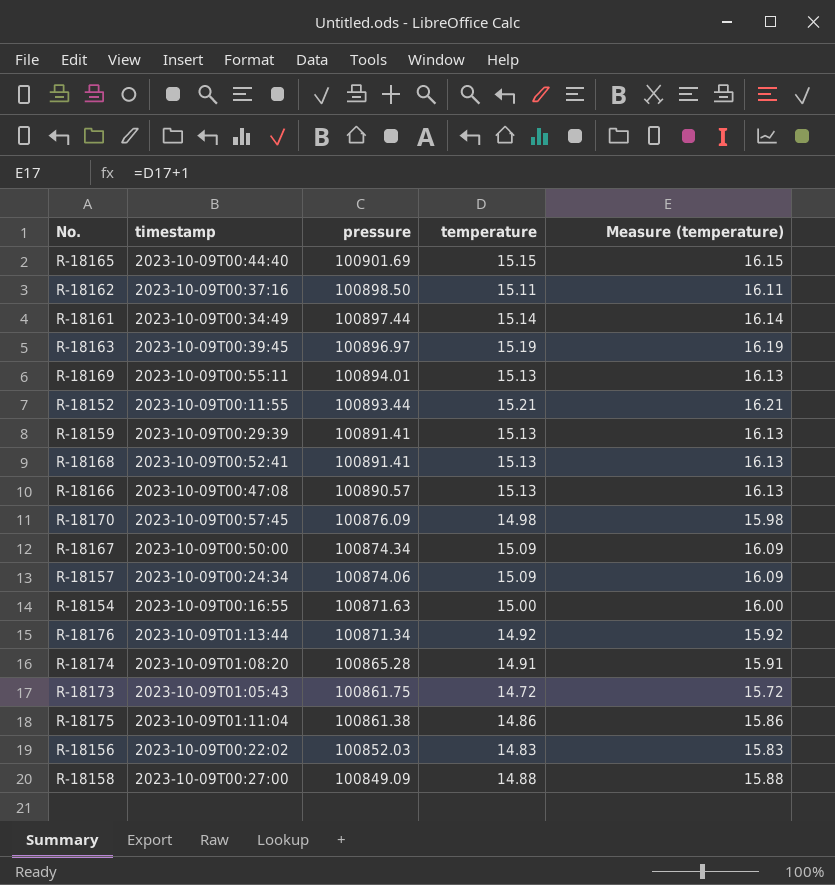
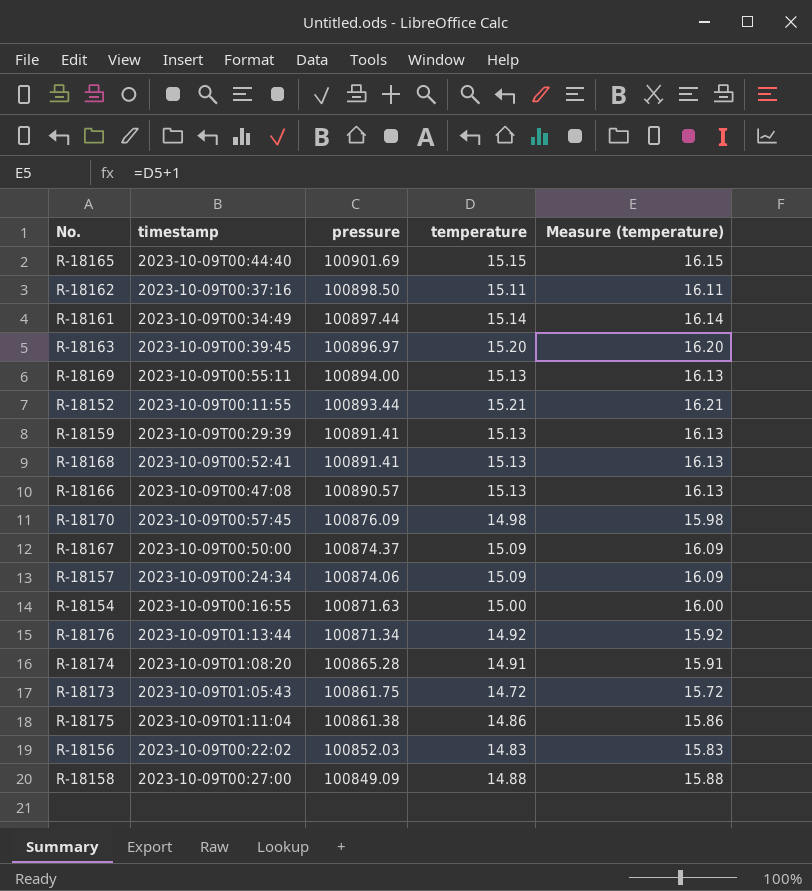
R-18163 | temperature: 15.19 -> 15.20
R-18163 | Measure (temperature): 16.19 -> 16.20
R-18169 | pressure: 100894.01 -> 100894.00
R-18167 | pressure: 100874.34 -> 100874.37

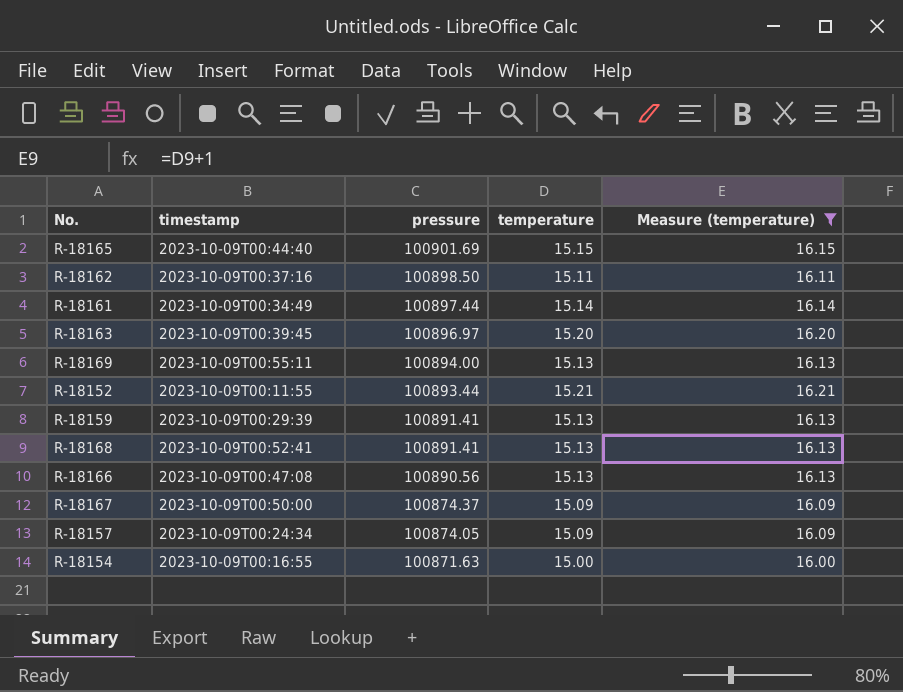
filter: none -> Measure (temperature) >= 16.00
R-18166 | pressure: 100890.57 -> 100890.56
R-18157 | pressure: 100874.06 -> 100874.05

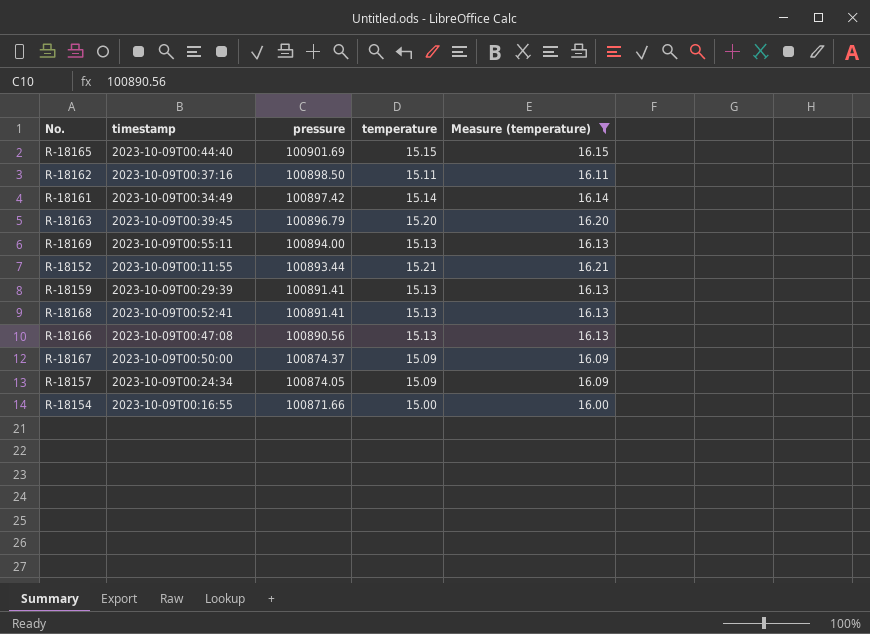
R-18161 | pressure: 100897.44 -> 100897.42
R-18163 | pressure: 100896.97 -> 100896.79
R-18154 | pressure: 100871.63 -> 100871.66

